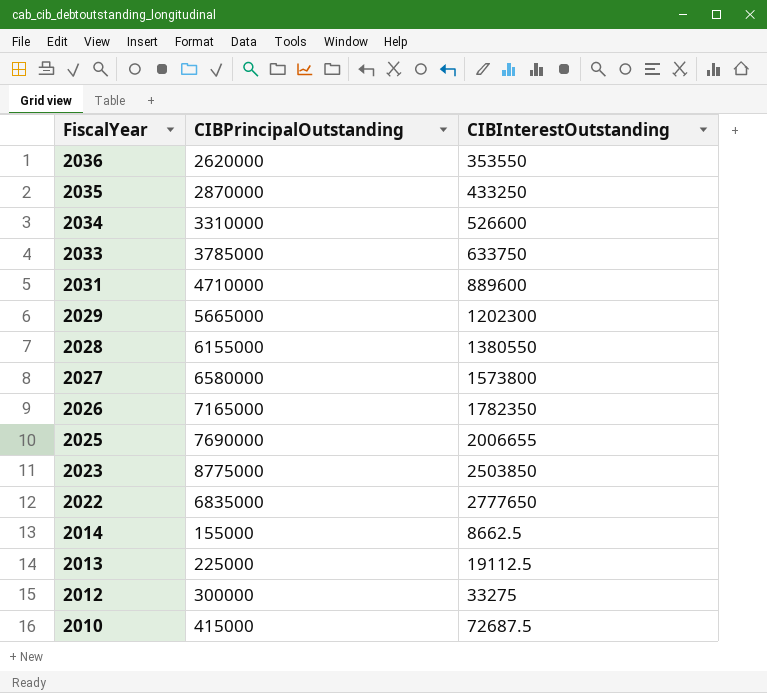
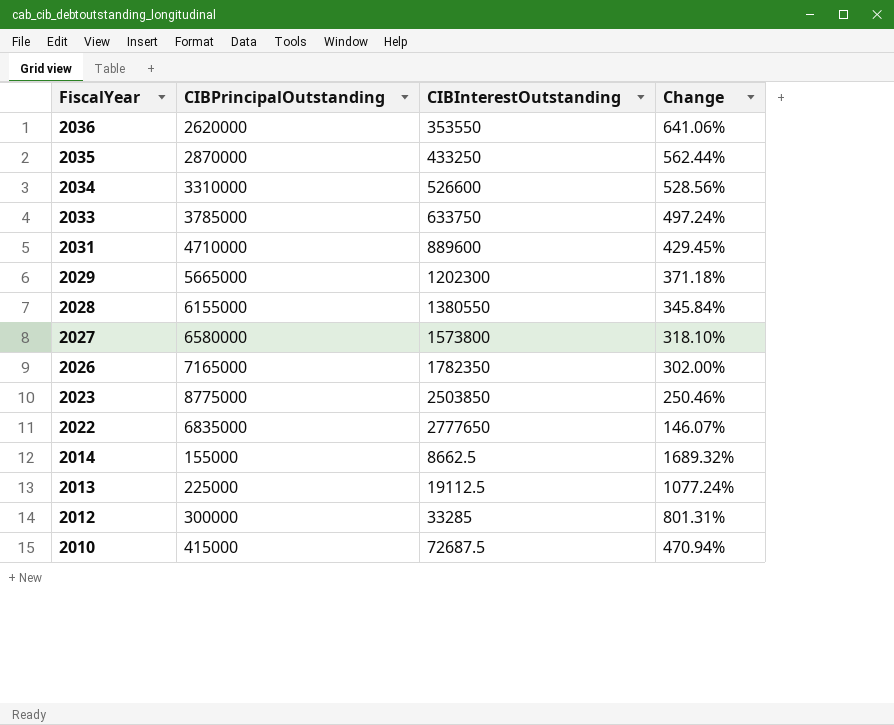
column Change | formula: none -> ([CIBPrincipalOutstanding] - [CIBInterestOutstanding]) / [CIBInterestOutstanding]
row 2025: 7690000 | 2006655 -> none
2012 | CIBInterestOutstanding: 33275 -> 33285

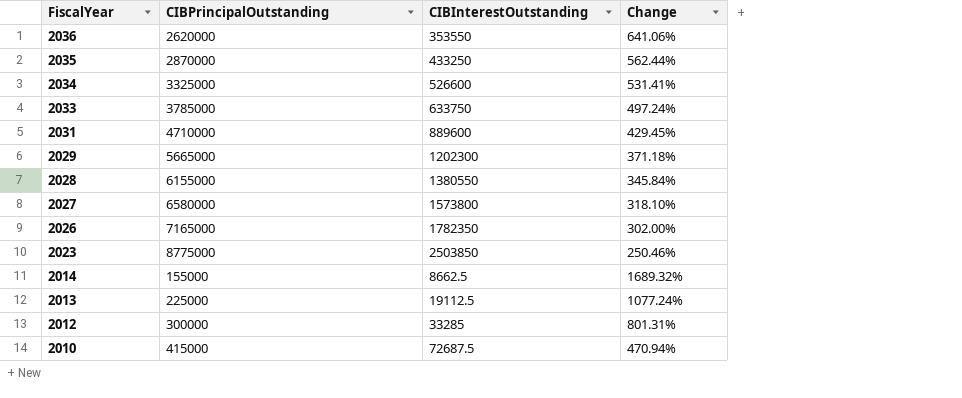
row 2022: 6835000 | 2777650 | 146.07% -> none
2034 | CIBPrincipalOutstanding: 3310000 -> 3325000
2034 | Change: 528.56% -> 531.41%

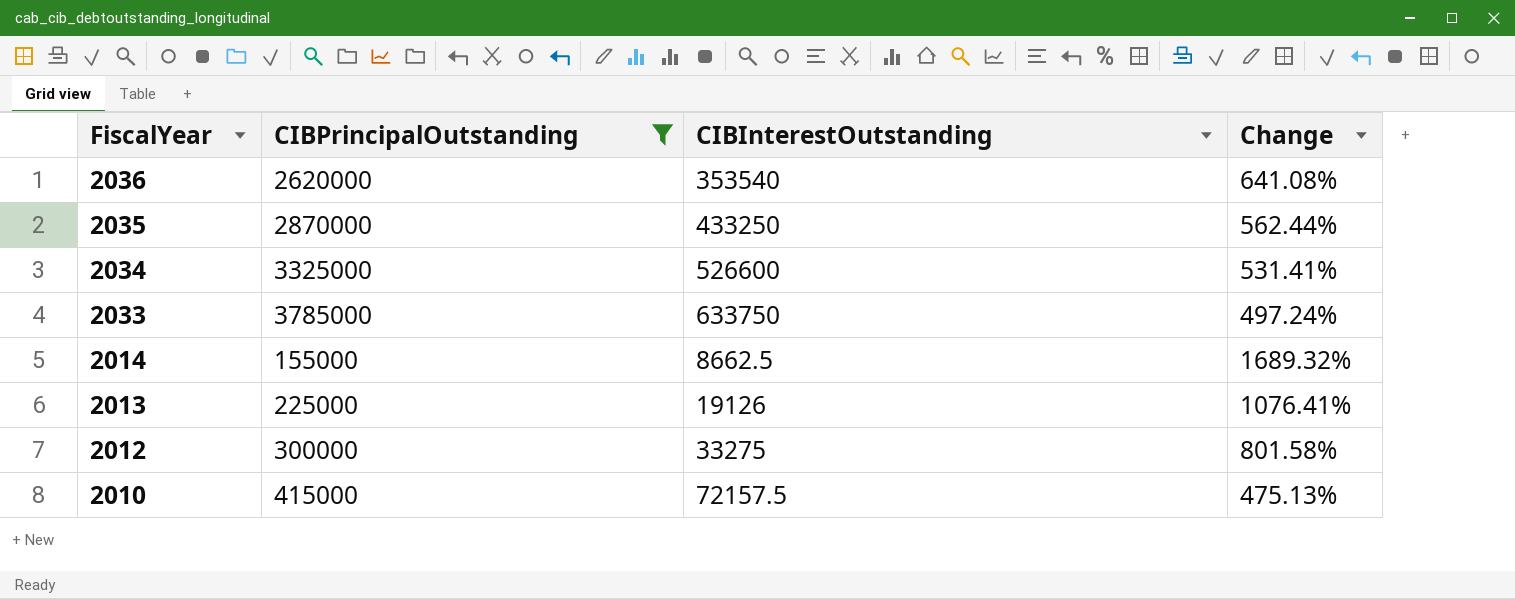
filter: none -> CIBPrincipalOutstanding <= 3785000
2036 | CIBInterestOutstanding: 353550 -> 353540
2036 | Change: 641.06% -> 641.08%
2013 | CIBInterestOutstanding: 19112.5 -> 19126
2013 | Change: 1077.24% -> 1076.41%
2012 | CIBInterestOutstanding: 33285 -> 33275
2012 | Change: 801.31% -> 801.58%
2010 | CIBInterestOutstanding: 72687.5 -> 72157.5
2010 | Change: 470.94% -> 475.13%

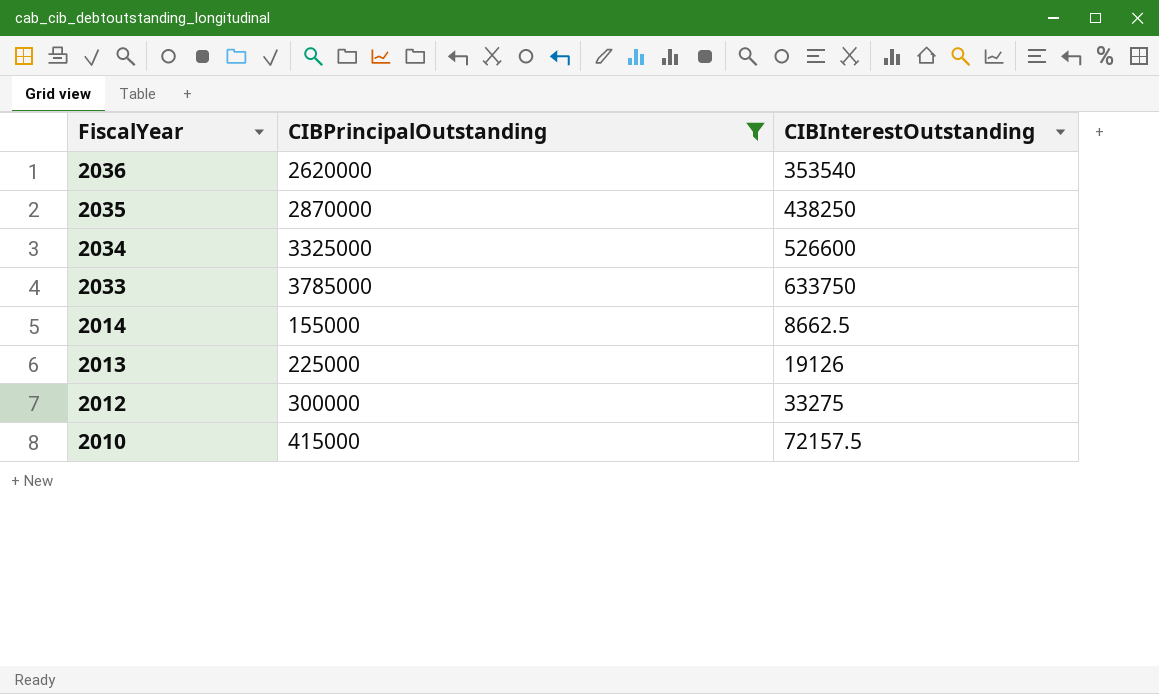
column Change | formula: ([CIBPrincipalOutstanding] - [CIBInterestOutstanding]) / [CIBInterestOutstanding] -> none
2035 | CIBInterestOutstanding: 433250 -> 438250

